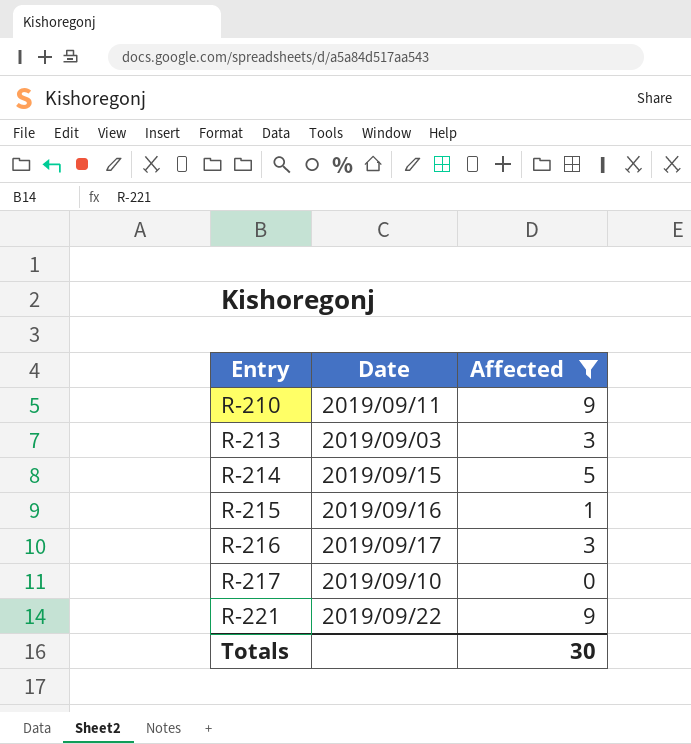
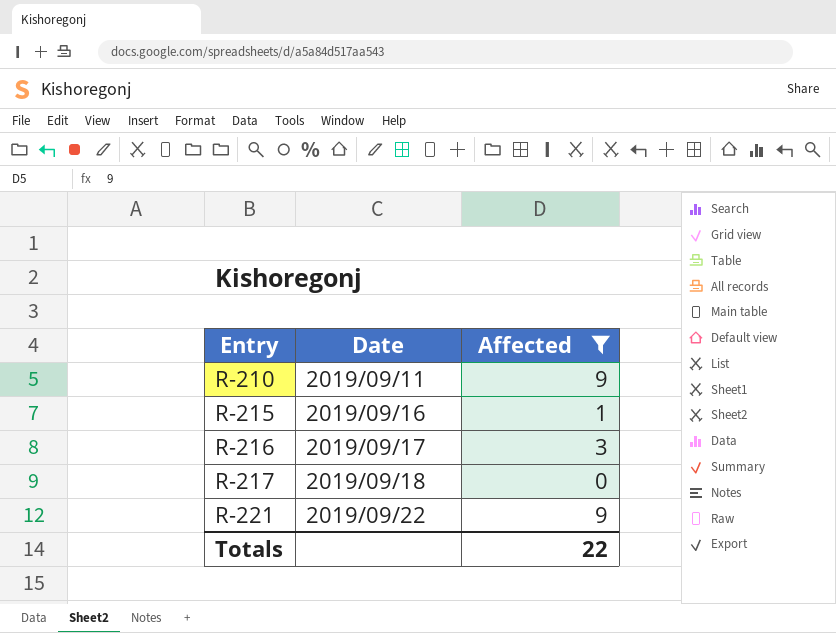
row R-213: 2019/09/03 | 3 -> none
row R-214: 2019/09/15 | 5 -> none
R-217 | Date: 2019/09/10 -> 2019/09/18
Totals | Affected: 30 -> 22

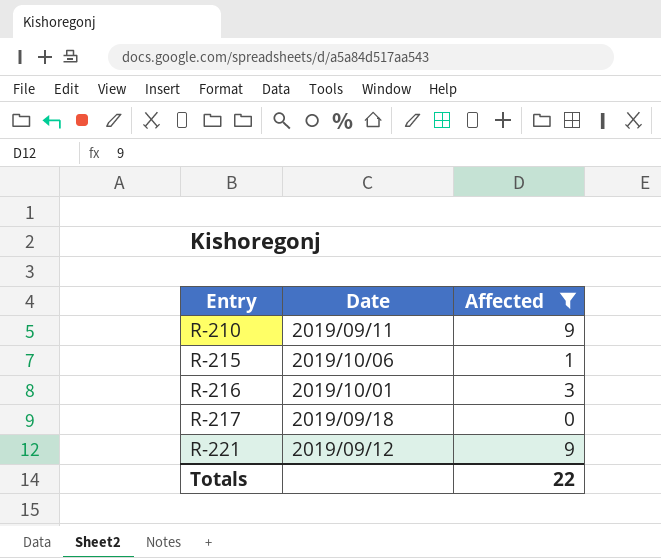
R-215 | Date: 2019/09/16 -> 2019/10/06
R-216 | Date: 2019/09/17 -> 2019/10/01
R-221 | Date: 2019/09/22 -> 2019/09/12

